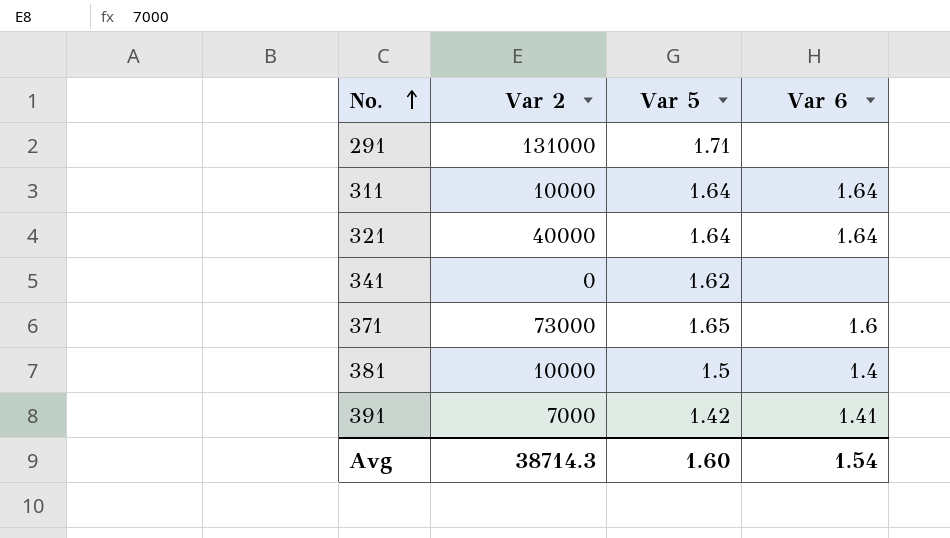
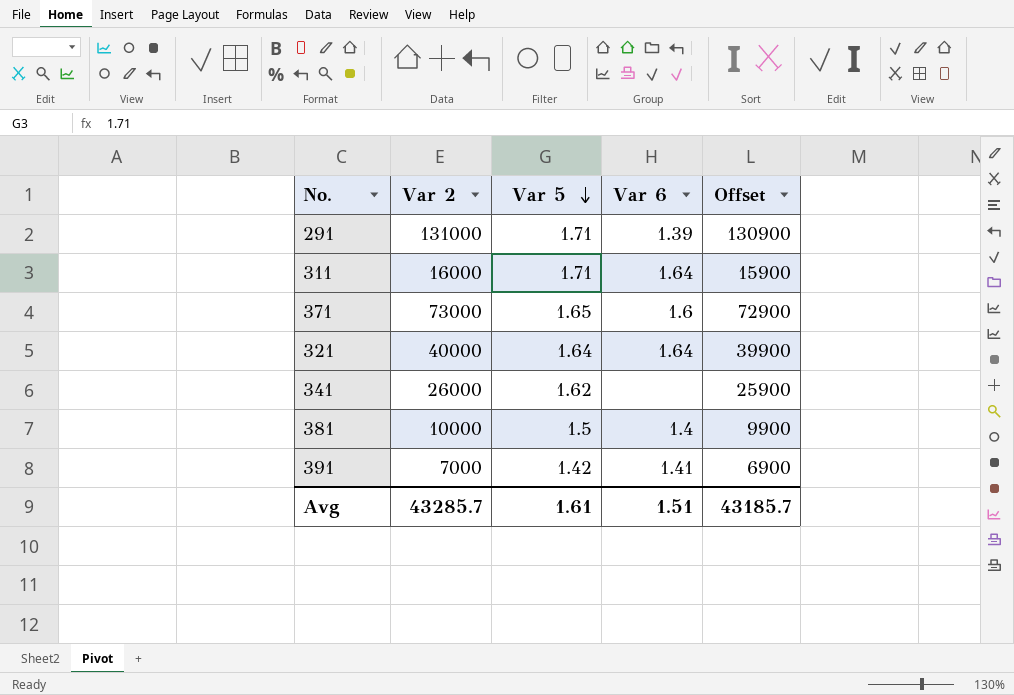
row order: No. ascending -> Var 5 descending
column Offset | formula: none -> [Var 2] - 100
291 | Var 6: none -> 1.39
311 | Var 2: 10000 -> 16000
311 | Var 5: 1.64 -> 1.71
341 | Var 2: 0 -> 26000
Avg | Var 2: 38714.3 -> 43285.7
Avg | Var 5: 1.60 -> 1.61
Avg | Var 6: 1.54 -> 1.51

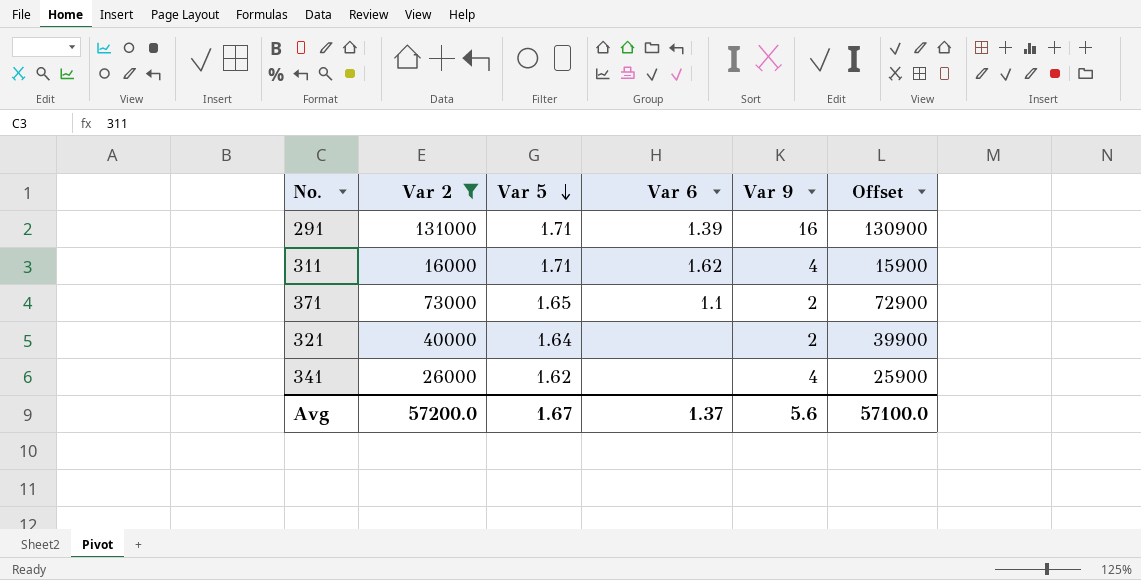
filter: none -> Var 2 >= 16000
column Var 9 | position: none -> 5
311 | Var 6: 1.64 -> 1.62
371 | Var 6: 1.6 -> 1.1
321 | Var 6: 1.64 -> none
Avg | Var 2: 43285.7 -> 57200.0
Avg | Var 5: 1.61 -> 1.67
Avg | Var 6: 1.51 -> 1.37
Avg | Offset: 43185.7 -> 57100.0

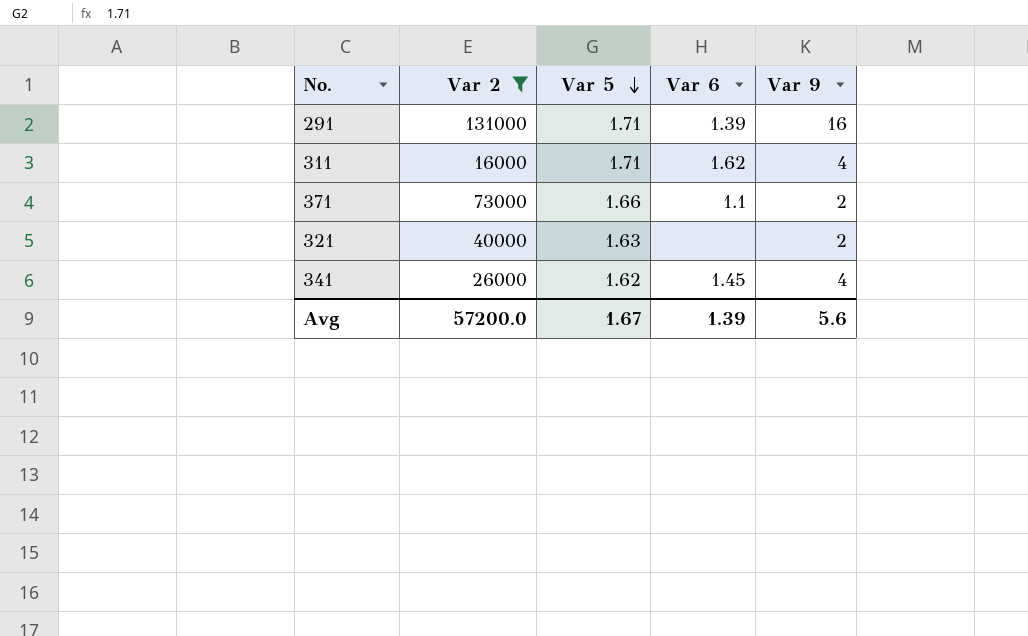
column Offset | formula: [Var 2] - 100 -> none
371 | Var 5: 1.65 -> 1.66
321 | Var 5: 1.64 -> 1.63
341 | Var 6: none -> 1.45
Avg | Var 6: 1.37 -> 1.39

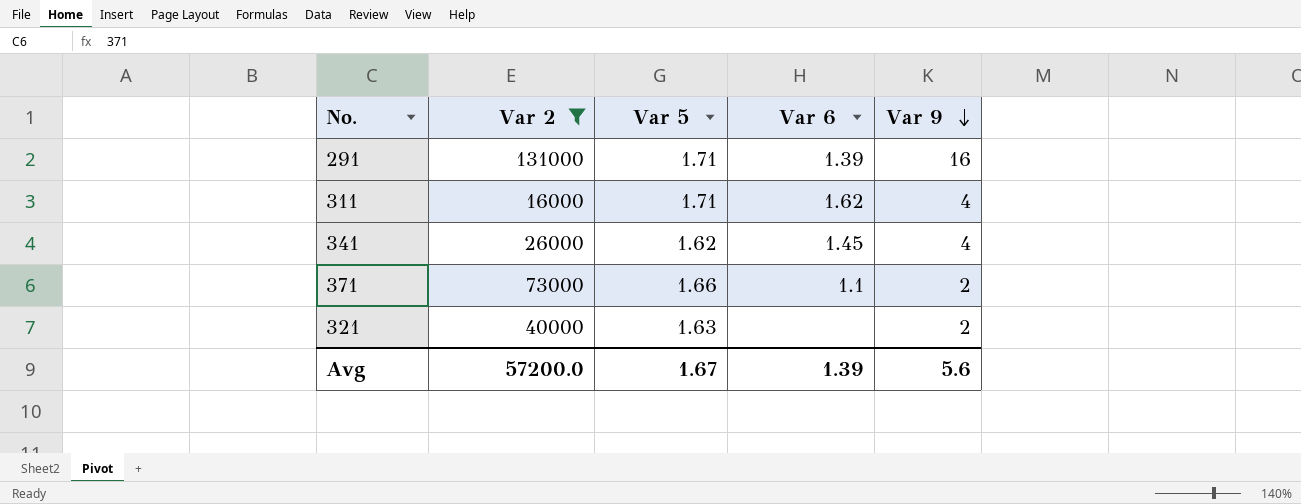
row order: Var 5 descending -> Var 9 descending

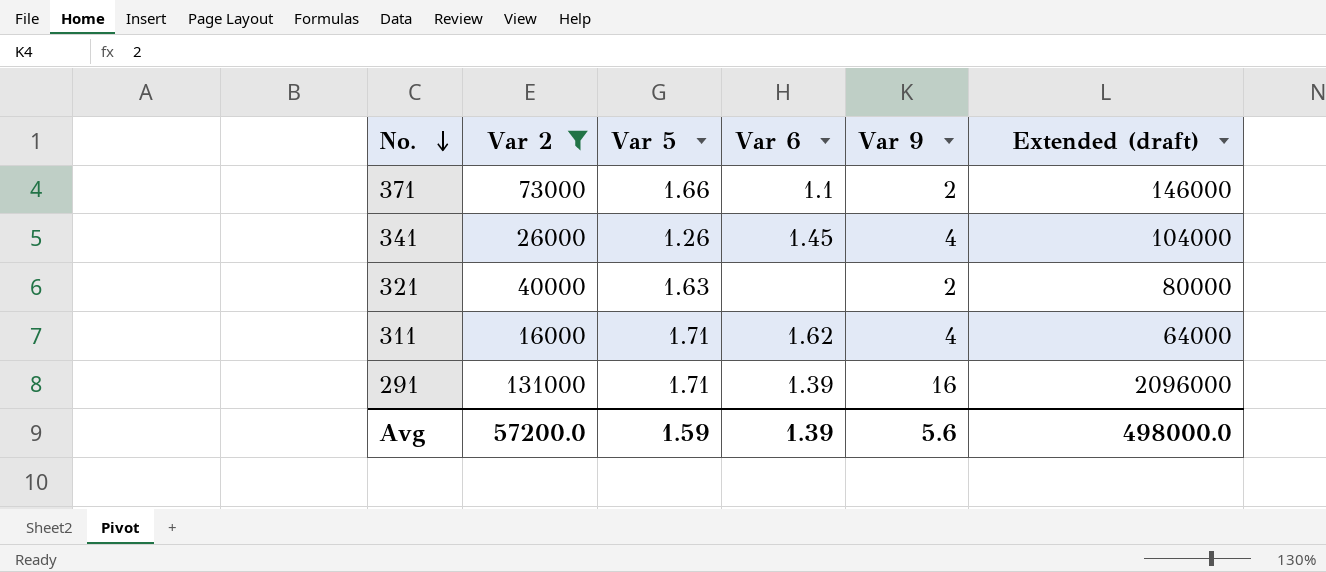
row order: Var 9 descending -> No. descending
column Extended (draft) | formula: none -> [Var 2] * [Var 9]
341 | Var 5: 1.62 -> 1.26
Avg | Var 5: 1.67 -> 1.59

